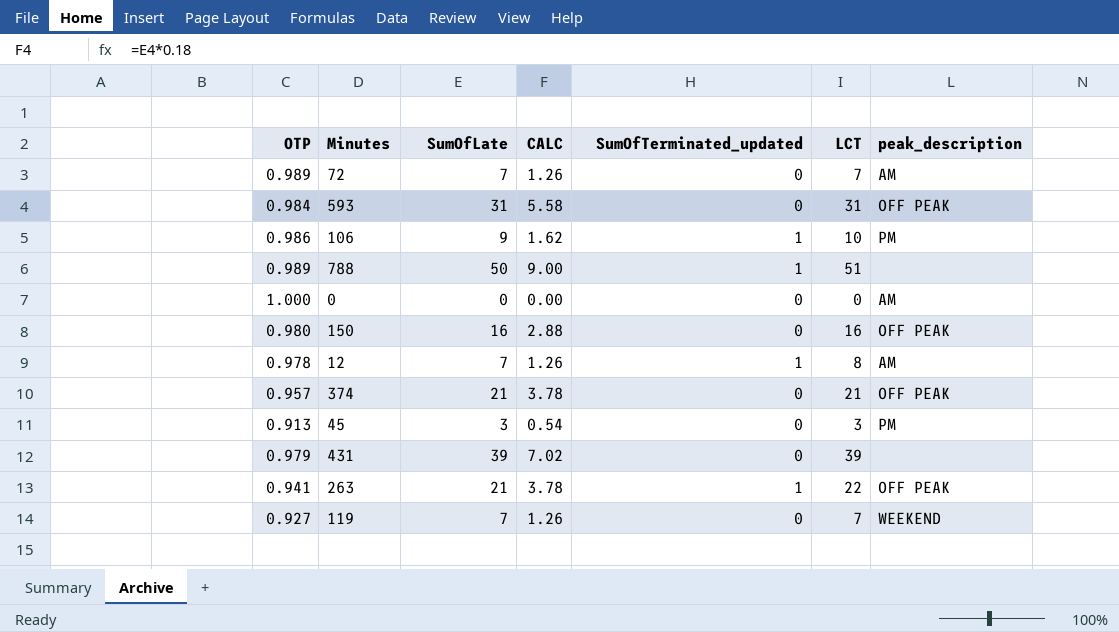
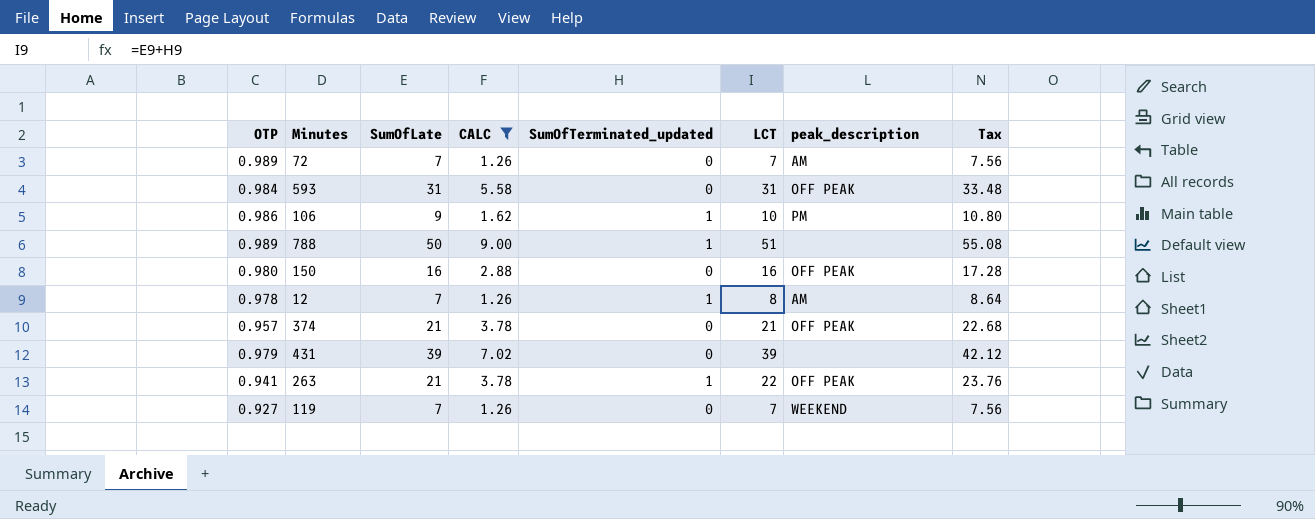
filter: none -> CALC >= 1.26
column Tax | formula: none -> [LCT] * 1.08

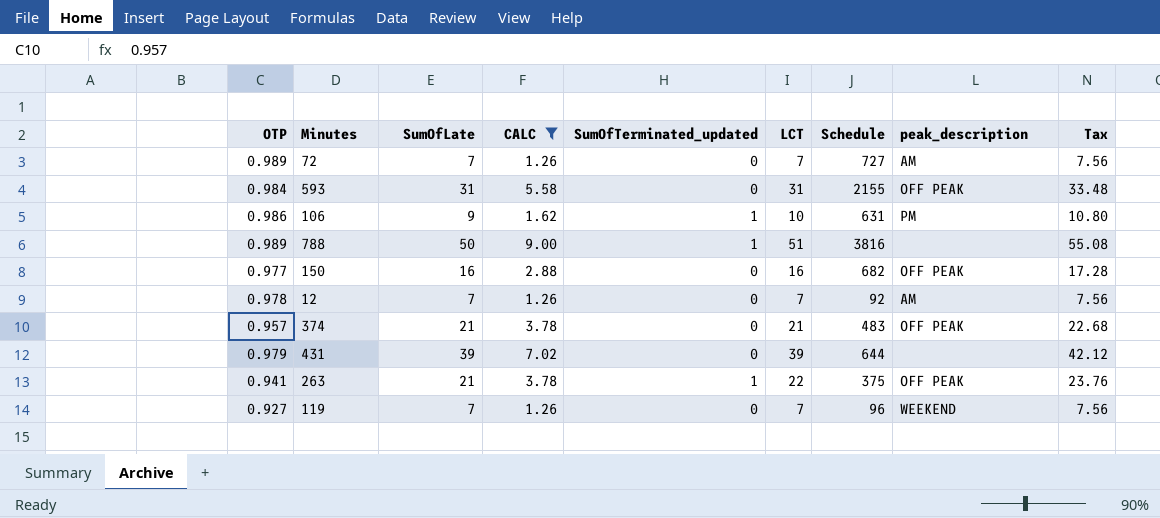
column Schedule | position: none -> 7
150 | OTP: 0.980 -> 0.977
12 | SumOfTerminated_updated: 1 -> 0
12 | LCT: 8 -> 7
12 | Tax: 8.64 -> 7.56

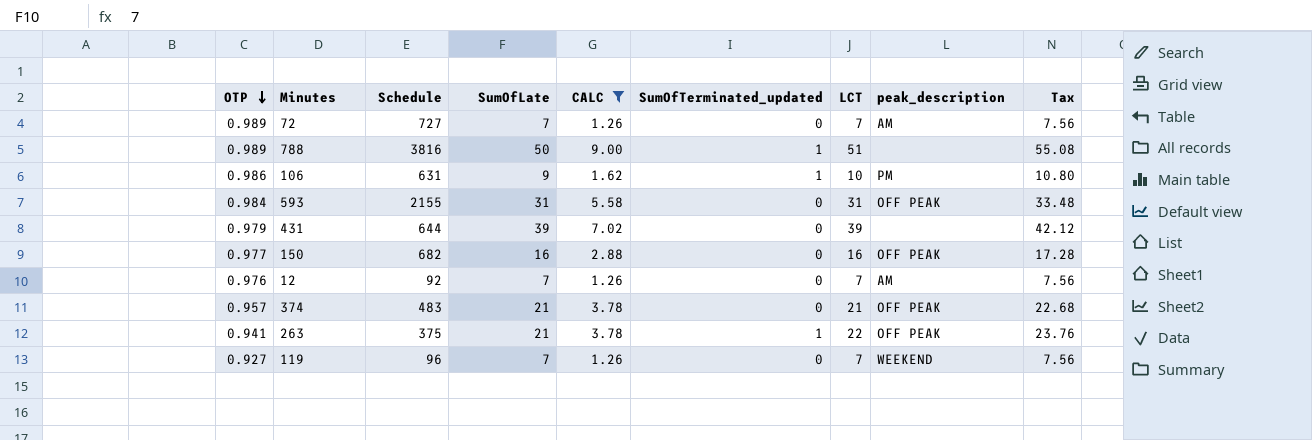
row order: none -> OTP descending
column Schedule | position: 7 -> 3
12 | OTP: 0.978 -> 0.976

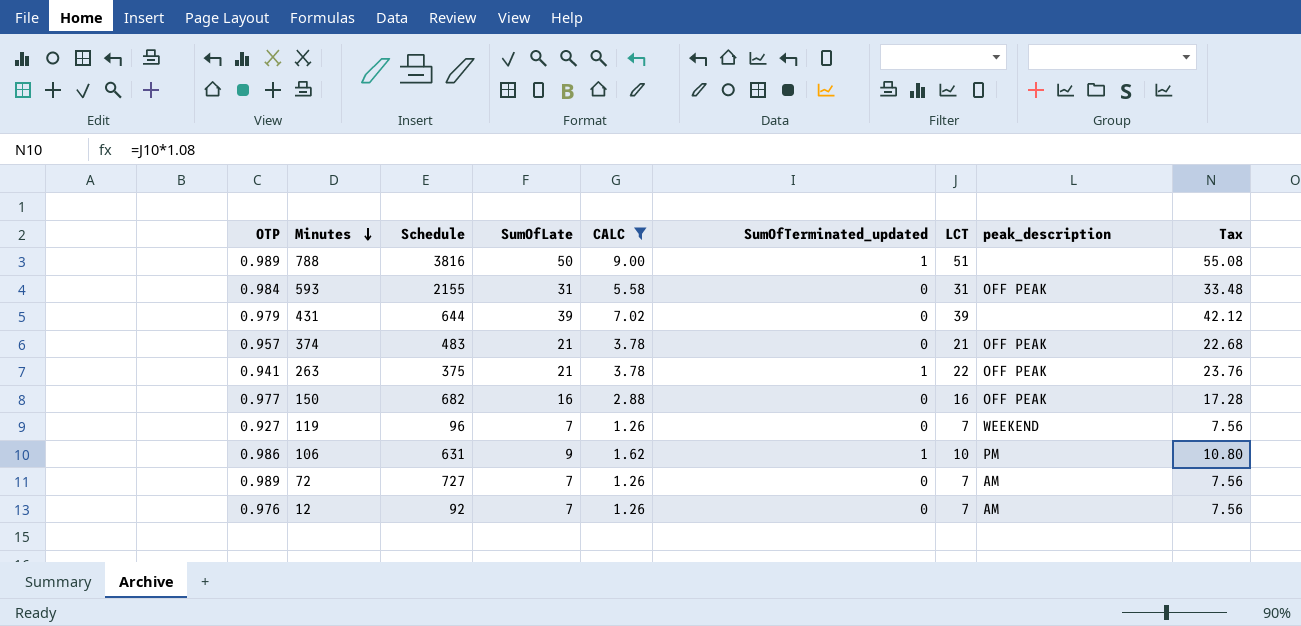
row order: OTP descending -> Minutes descending

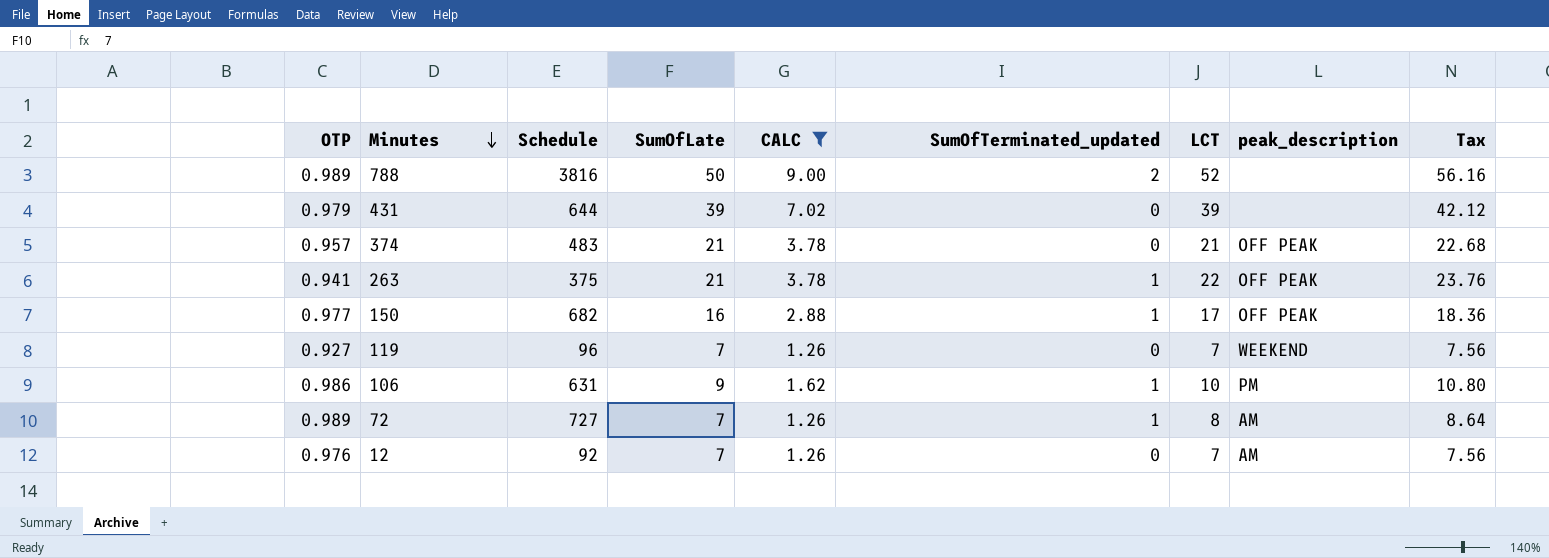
row 593: 0.984 | 2155 | 31 | 5.58 | 0 | 31 | OFF PEAK | 33.48 -> none
788 | SumOfTerminated_updated: 1 -> 2
788 | LCT: 51 -> 52
788 | Tax: 55.08 -> 56.16
150 | SumOfTerminated_updated: 0 -> 1
150 | LCT: 16 -> 17
150 | Tax: 17.28 -> 18.36
72 | SumOfTerminated_updated: 0 -> 1
72 | LCT: 7 -> 8
72 | Tax: 7.56 -> 8.64

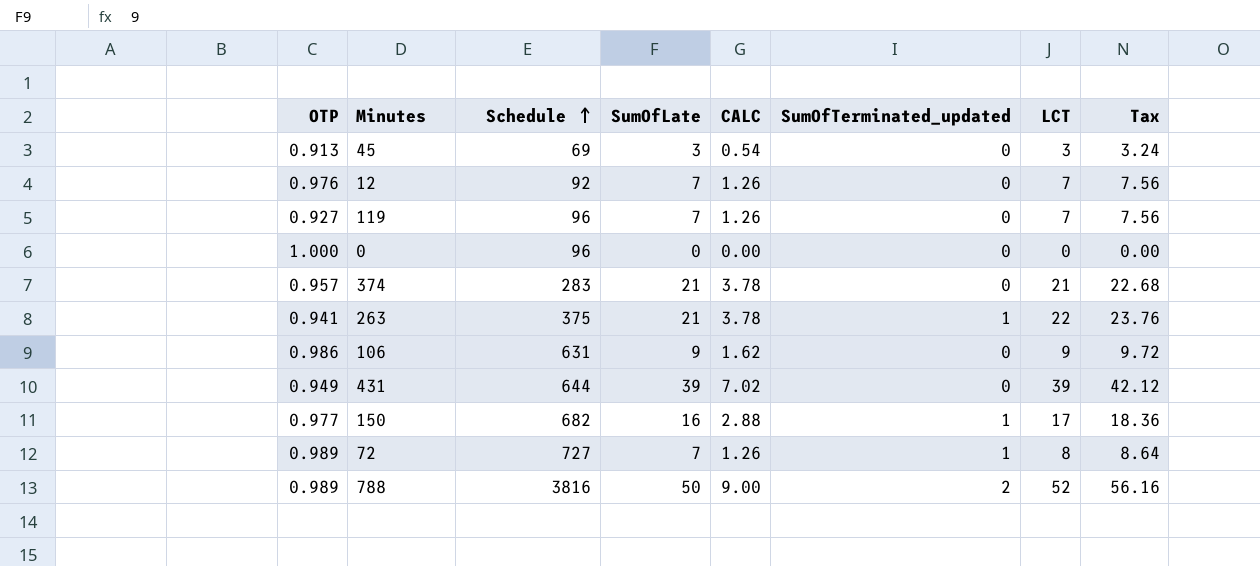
filter: CALC >= 1.26 -> none
row order: Minutes descending -> Schedule ascending
column peak_description | position: 8 -> none
374 | Schedule: 483 -> 283
106 | SumOfTerminated_updated: 1 -> 0
106 | LCT: 10 -> 9
106 | Tax: 10.80 -> 9.72
431 | OTP: 0.979 -> 0.949

